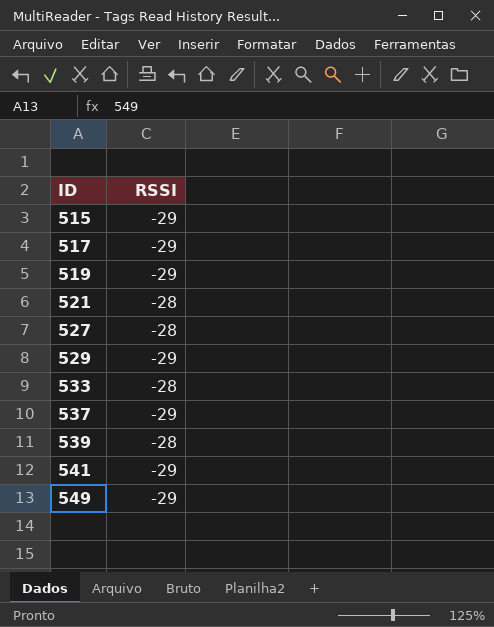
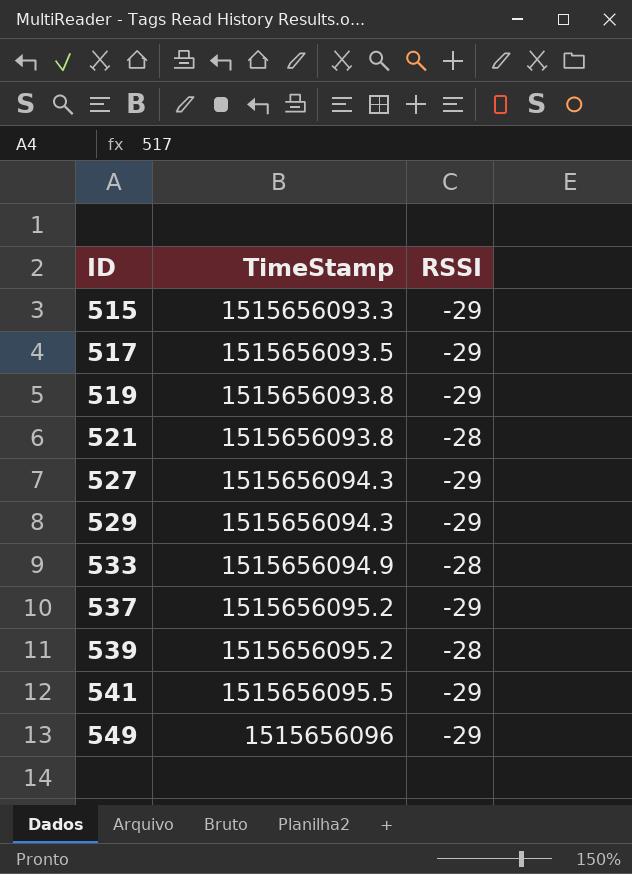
column TimeStamp | position: none -> 2
527 | RSSI: -28 -> -29

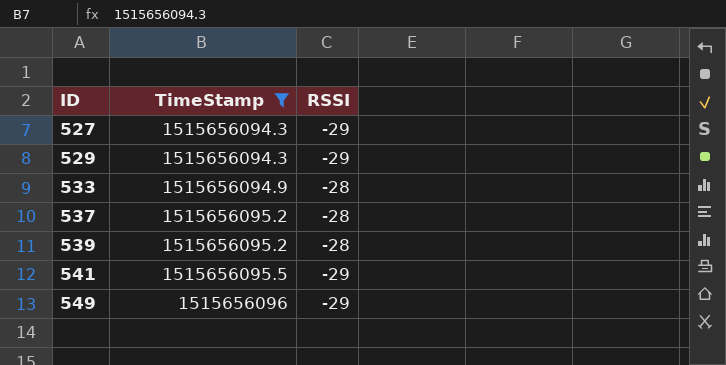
filter: none -> TimeStamp >= 1515656094.3
537 | RSSI: -29 -> -28

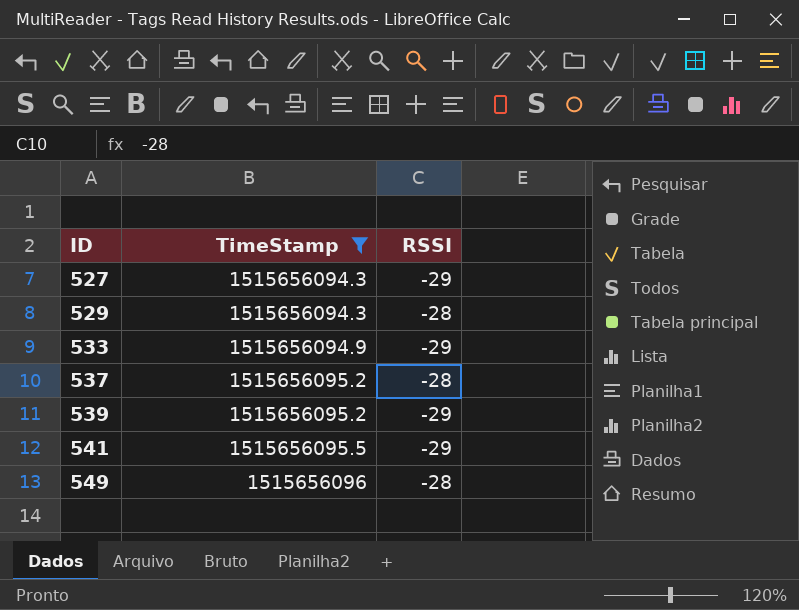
529 | RSSI: -29 -> -28
533 | RSSI: -28 -> -29
539 | RSSI: -28 -> -29
549 | RSSI: -29 -> -28

